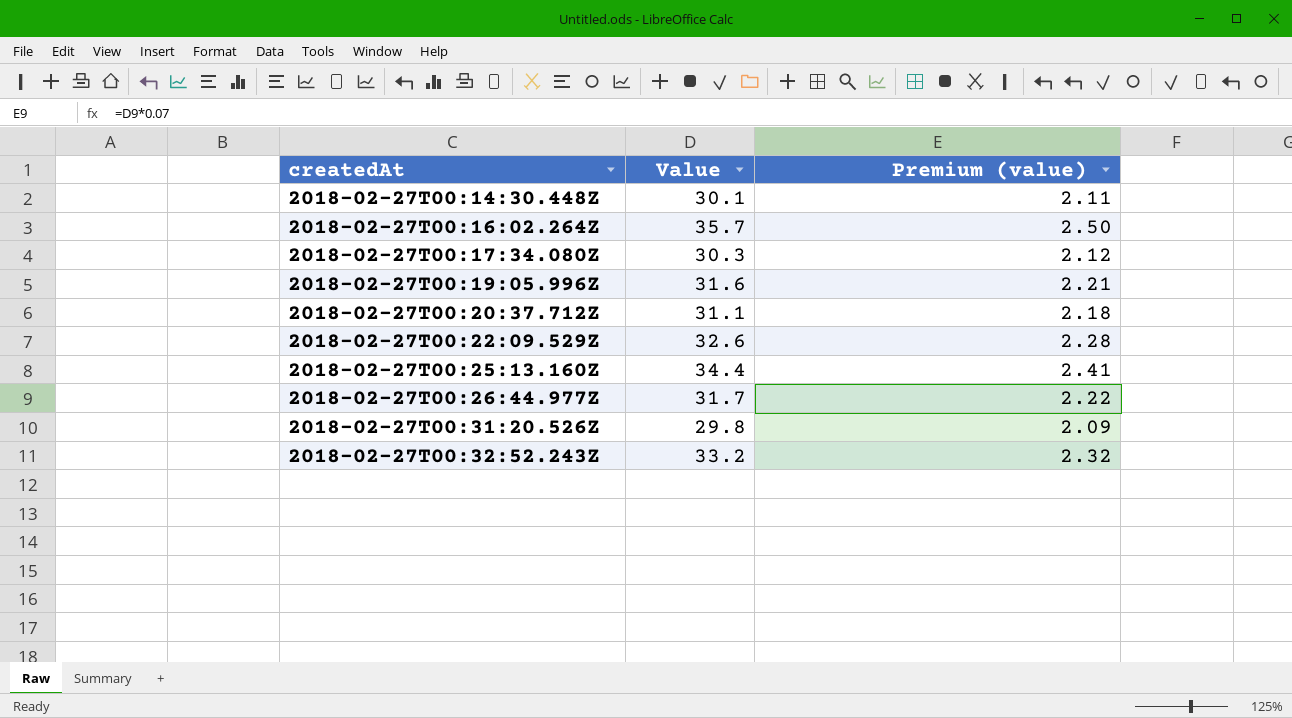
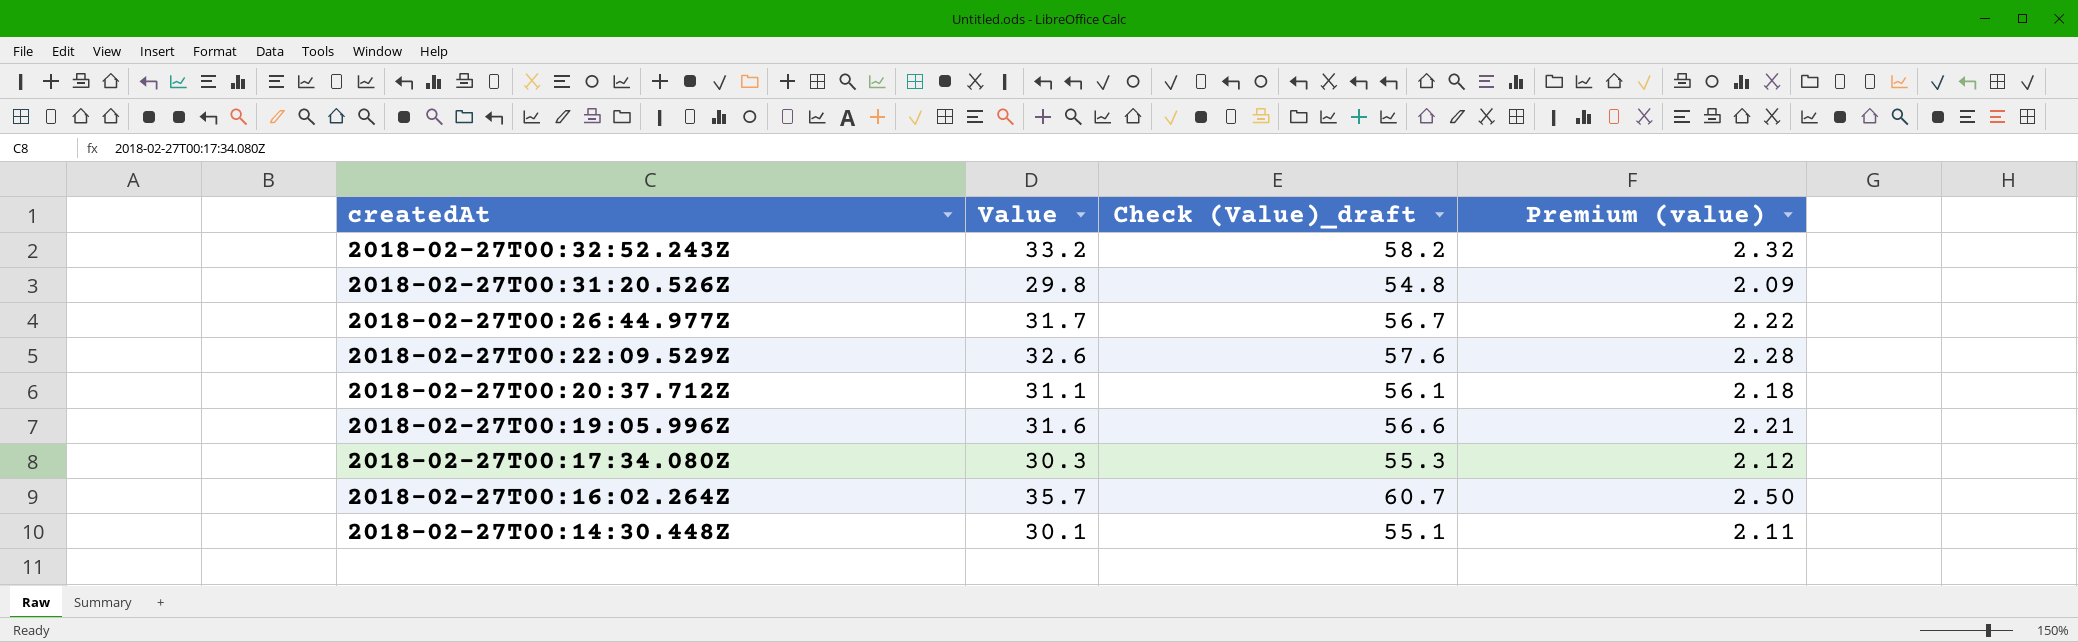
row order: createdAt ascending -> createdAt descending
column Check (Value)_draft | formula: none -> [Value] + 25
row 2018-02-27T00:25:13.160Z: 34.4 | 2.41 -> none

